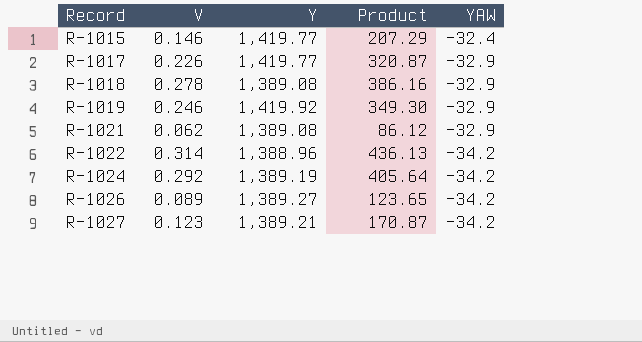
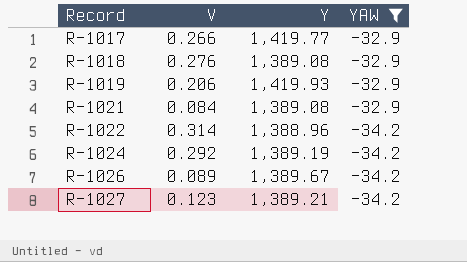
filter: none -> YAW != -32.4
column Product | formula: [V] * [Y] -> none
R-1017 | V: 0.226 -> 0.266
R-1018 | V: 0.278 -> 0.276
R-1019 | V: 0.246 -> 0.206
R-1019 | Y: 1,419.92 -> 1,419.93
R-1021 | V: 0.062 -> 0.084
R-1026 | Y: 1,389.27 -> 1,389.67

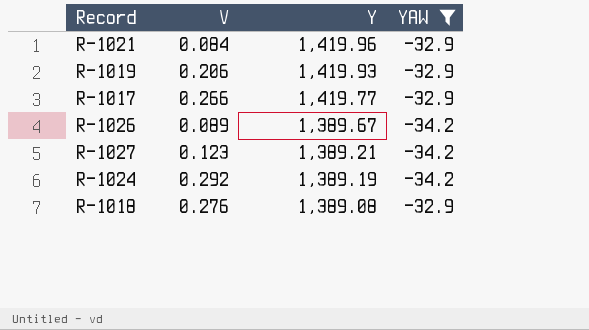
row order: Record ascending -> Y descending
row R-1022: 0.314 | 1,388.96 | -34.2 -> none
R-1021 | Y: 1,389.08 -> 1,419.96

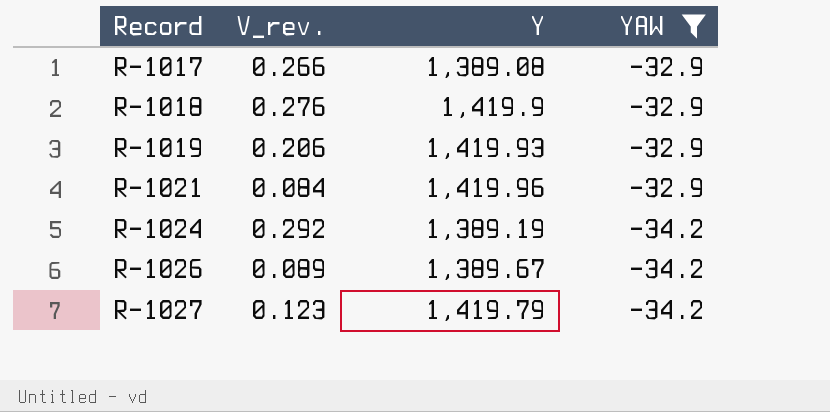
row order: Y descending -> Record ascending
column name: V -> V_rev.
R-1017 | Y: 1,419.77 -> 1,389.08
R-1018 | Y: 1,389.08 -> 1,419.9
R-1027 | Y: 1,389.21 -> 1,419.79

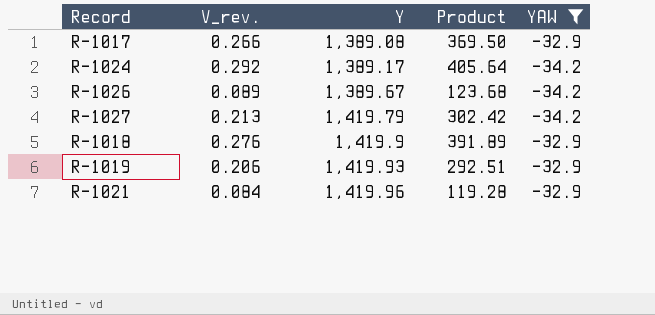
row order: Record ascending -> Y ascending
column Product | formula: none -> [V_rev.] * [Y]
R-1024 | Y: 1,389.19 -> 1,389.17
R-1027 | V_rev.: 0.123 -> 0.213

